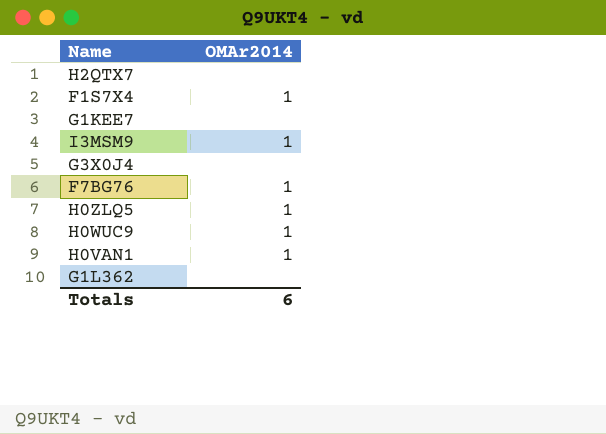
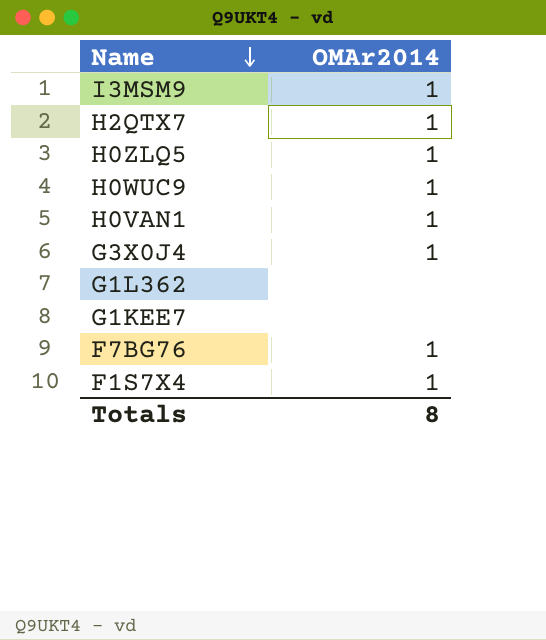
row order: none -> Name descending
H2QTX7 | OMAr2014: none -> 1
G3X0J4 | OMAr2014: none -> 1
Totals | OMAr2014: 6 -> 8

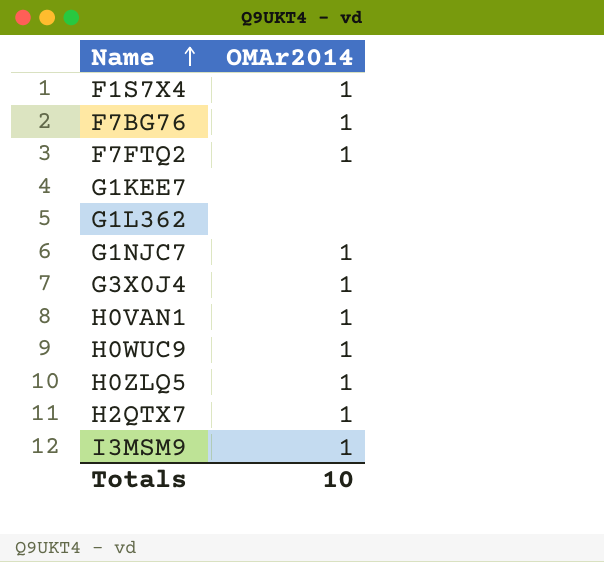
row order: Name descending -> Name ascending
row F7FTQ2: none -> 1
row G1NJC7: none -> 1
Totals | OMAr2014: 8 -> 10

